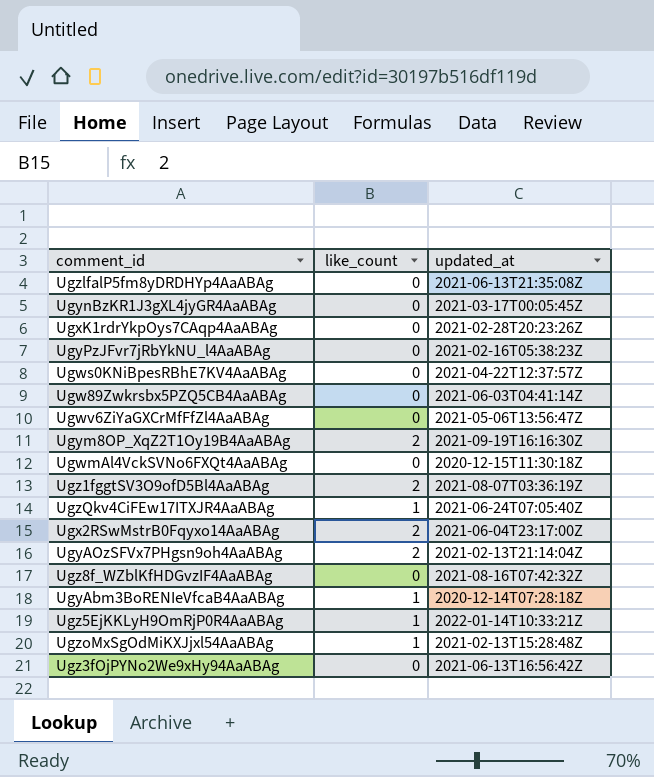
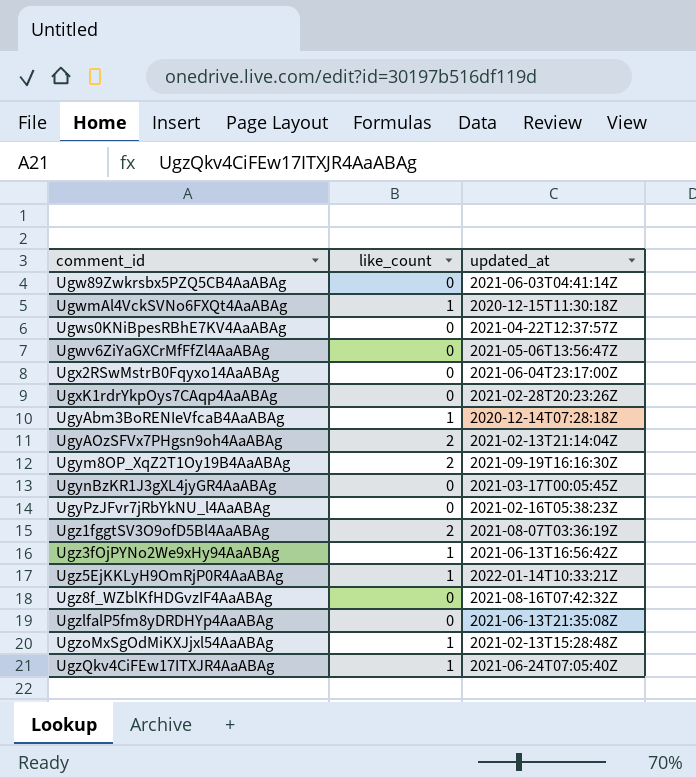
row order: none -> comment_id ascending
UgwmAl4VckSVNo6FXQt4AaABAg | like_count: 0 -> 1
Ugx2RSwMstrB0Fqyxo14AaABAg | like_count: 2 -> 0
Ugz3fOjPYNo2We9xHy94AaABAg | like_count: 0 -> 1

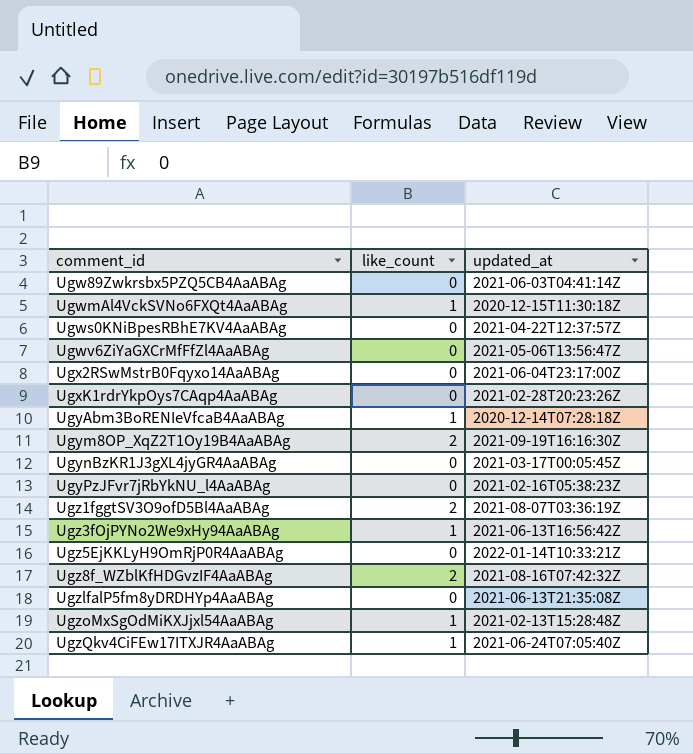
row UgyAOzSFVx7PHgsn9oh4AaABAg: 2 | 2021-02-13T21:14:04Z -> none
Ugz5EjKKLyH9OmRjP0R4AaABAg | like_count: 1 -> 0
Ugz8f_WZblKfHDGvzIF4AaABAg | like_count: 0 -> 2

